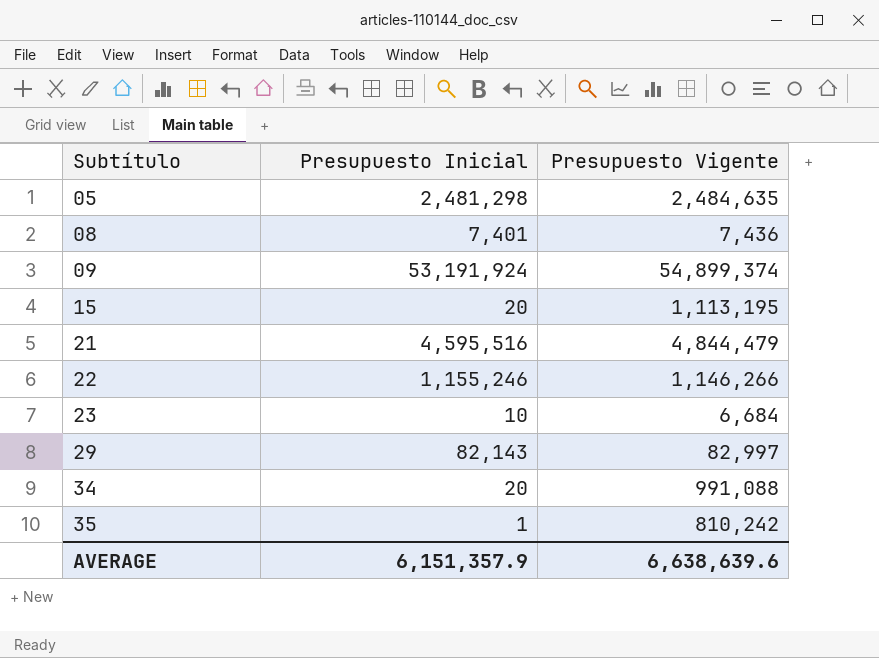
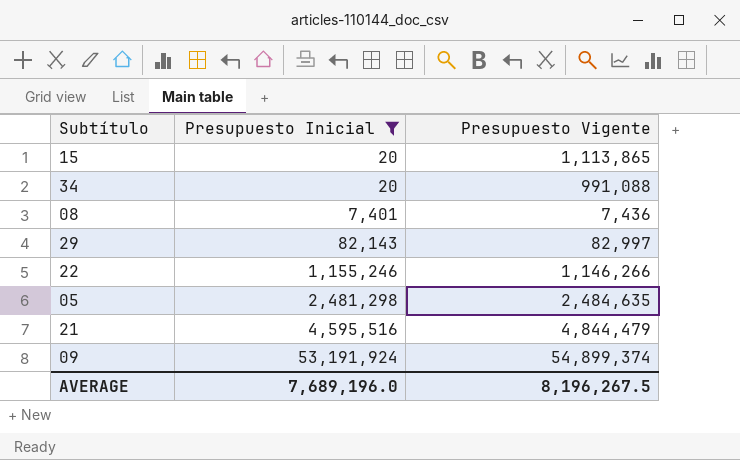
filter: none -> Presupuesto Inicial >= 20
row order: Subtítulo ascending -> Presupuesto Inicial ascending
15 | Presupuesto Vigente: 1,113,195 -> 1,113,865
AVERAGE | Presupuesto Inicial: 6,151,357.9 -> 7,689,196.0
AVERAGE | Presupuesto Vigente: 6,638,639.6 -> 8,196,267.5

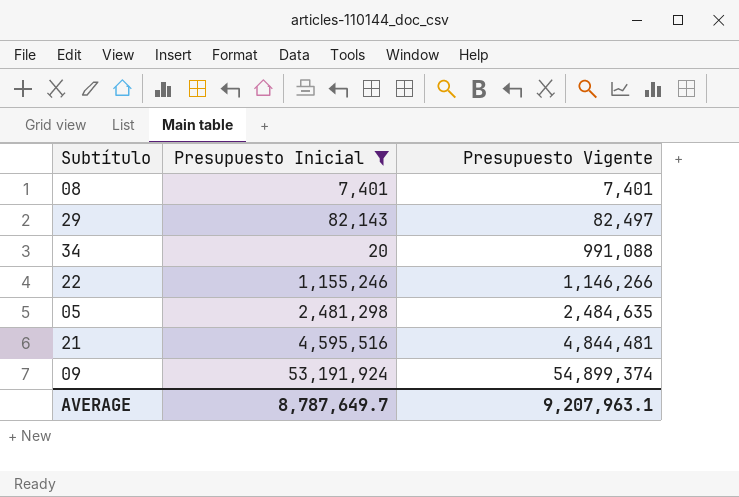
row order: Presupuesto Inicial ascending -> Presupuesto Vigente ascending
row 15: 20 | 1,113,865 -> none
08 | Presupuesto Vigente: 7,436 -> 7,401
29 | Presupuesto Vigente: 82,997 -> 82,497
21 | Presupuesto Vigente: 4,844,479 -> 4,844,481
AVERAGE | Presupuesto Inicial: 7,689,196.0 -> 8,787,649.7
AVERAGE | Presupuesto Vigente: 8,196,267.5 -> 9,207,963.1

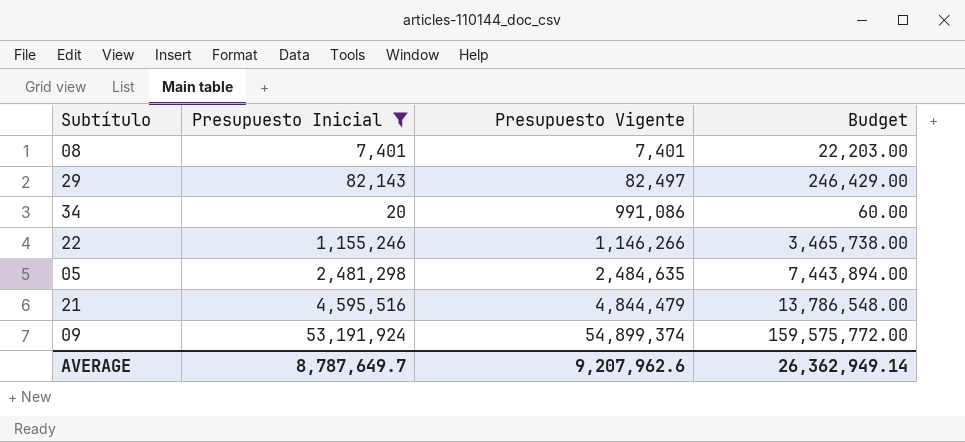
column Budget | formula: none -> [Presupuesto Inicial] * 3
34 | Presupuesto Vigente: 991,088 -> 991,086
21 | Presupuesto Vigente: 4,844,481 -> 4,844,479
AVERAGE | Presupuesto Vigente: 9,207,963.1 -> 9,207,962.6

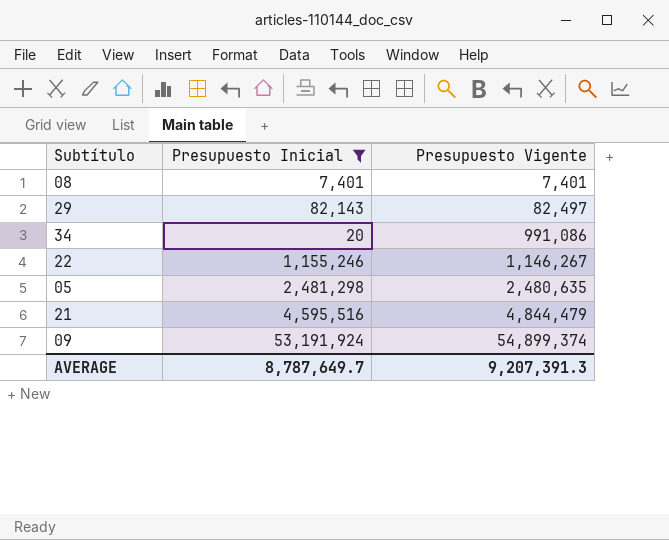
column Budget | formula: [Presupuesto Inicial] * 3 -> none
22 | Presupuesto Vigente: 1,146,266 -> 1,146,267
05 | Presupuesto Vigente: 2,484,635 -> 2,480,635
AVERAGE | Presupuesto Vigente: 9,207,962.6 -> 9,207,391.3

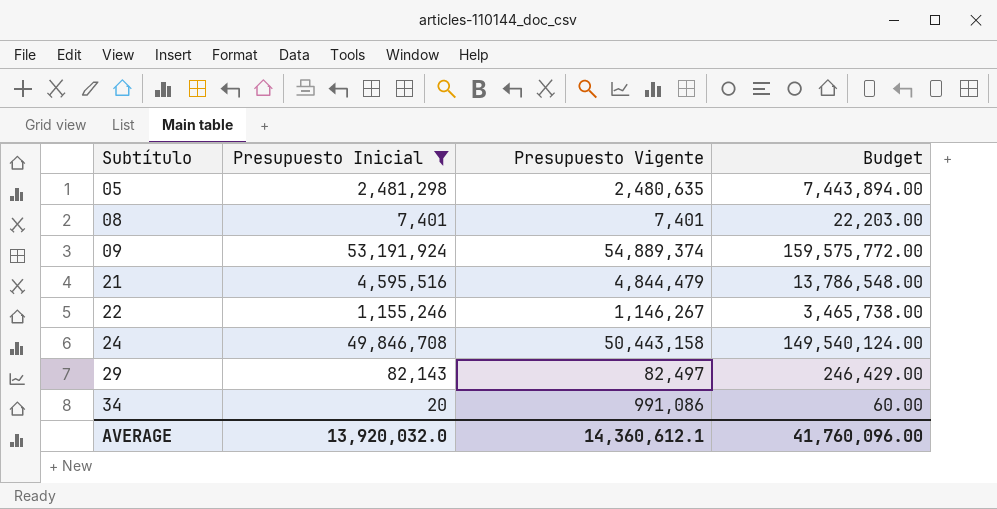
row order: Presupuesto Vigente ascending -> Subtítulo ascending
column Budget | formula: none -> [Presupuesto Inicial] * 3
09 | Presupuesto Vigente: 54,899,374 -> 54,889,374
row 24: none -> 49,846,708 | 50,443,158 | 149,540,124.00
AVERAGE | Presupuesto Inicial: 8,787,649.7 -> 13,920,032.0
AVERAGE | Presupuesto Vigente: 9,207,391.3 -> 14,360,612.1

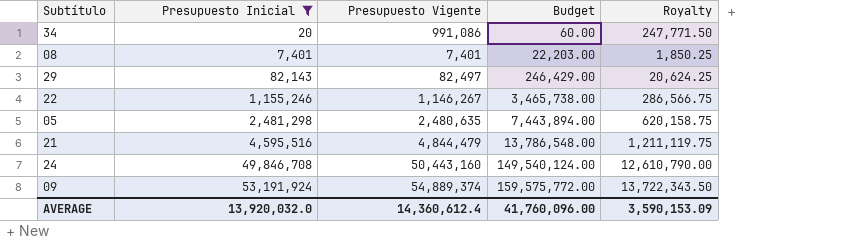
row order: Subtítulo ascending -> Presupuesto Inicial ascending
column Royalty | formula: none -> [Presupuesto Vigente] * 0.25
24 | Presupuesto Vigente: 50,443,158 -> 50,443,160
AVERAGE | Presupuesto Vigente: 14,360,612.1 -> 14,360,612.4

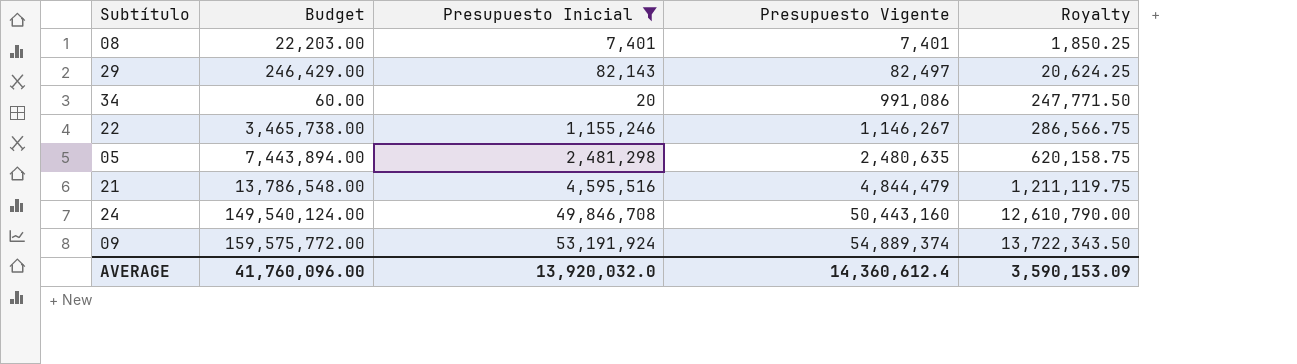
row order: Presupuesto Inicial ascending -> Presupuesto Vigente ascending
column Budget | position: 4 -> 2

